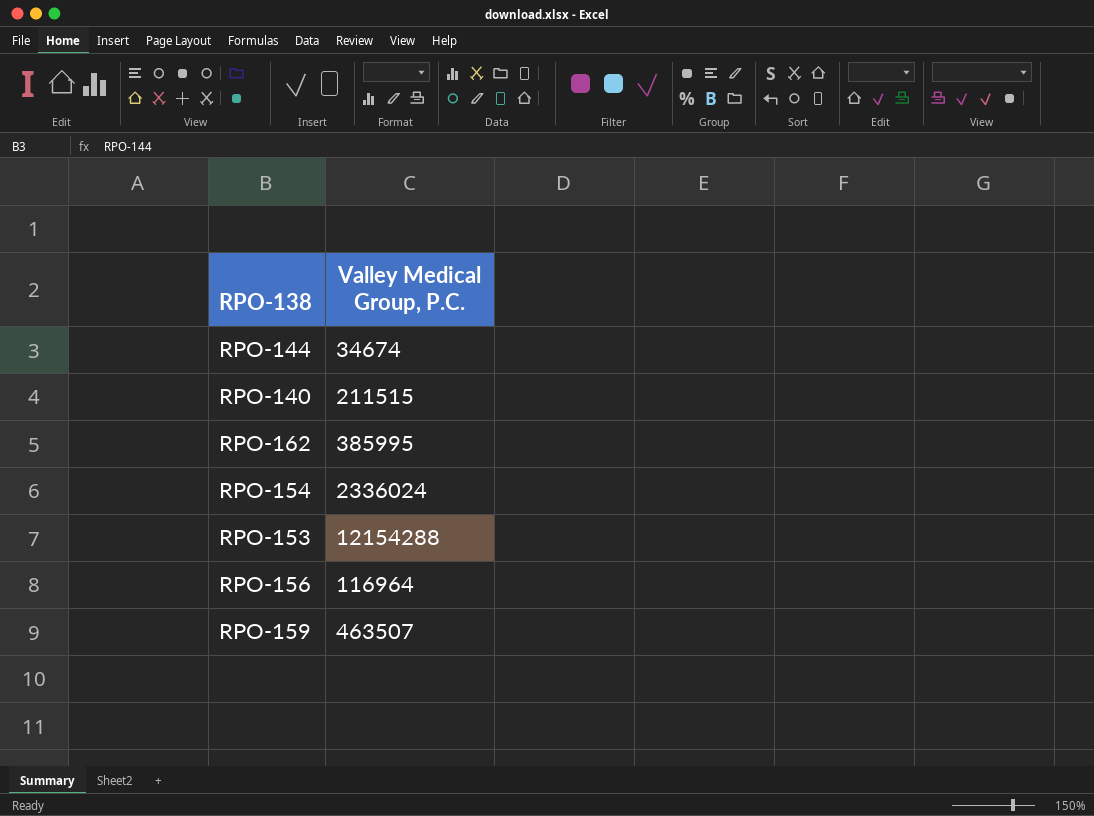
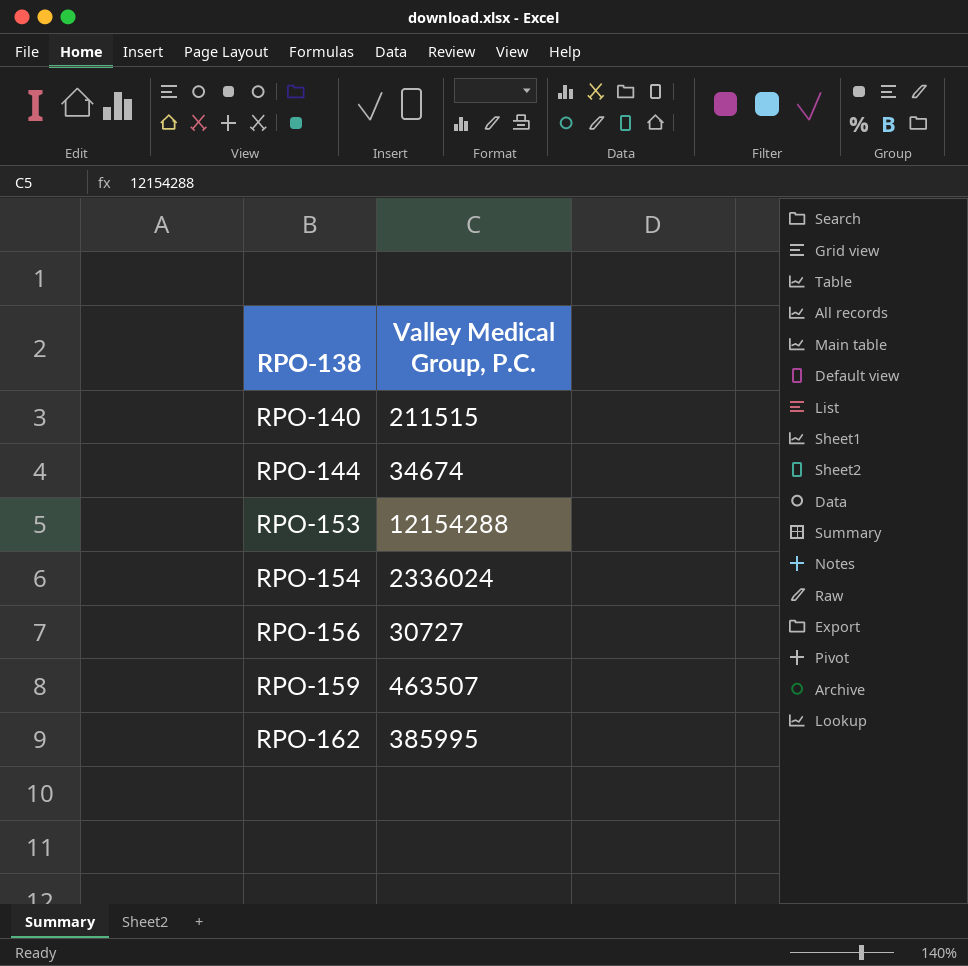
row order: none -> RPO-138 ascending
RPO-156 | Valley Medical Group, P.C.: 116964 -> 30727

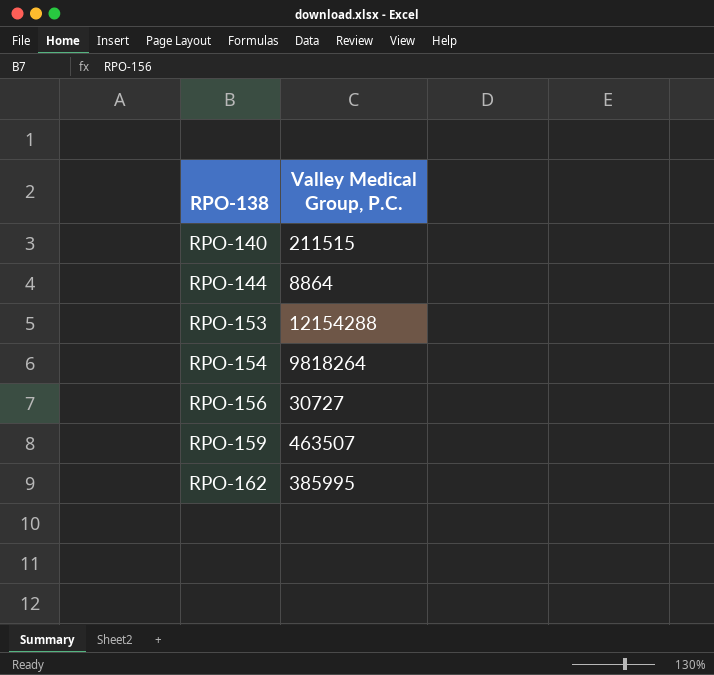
RPO-144 | Valley Medical Group, P.C.: 34674 -> 8864
RPO-154 | Valley Medical Group, P.C.: 2336024 -> 9818264

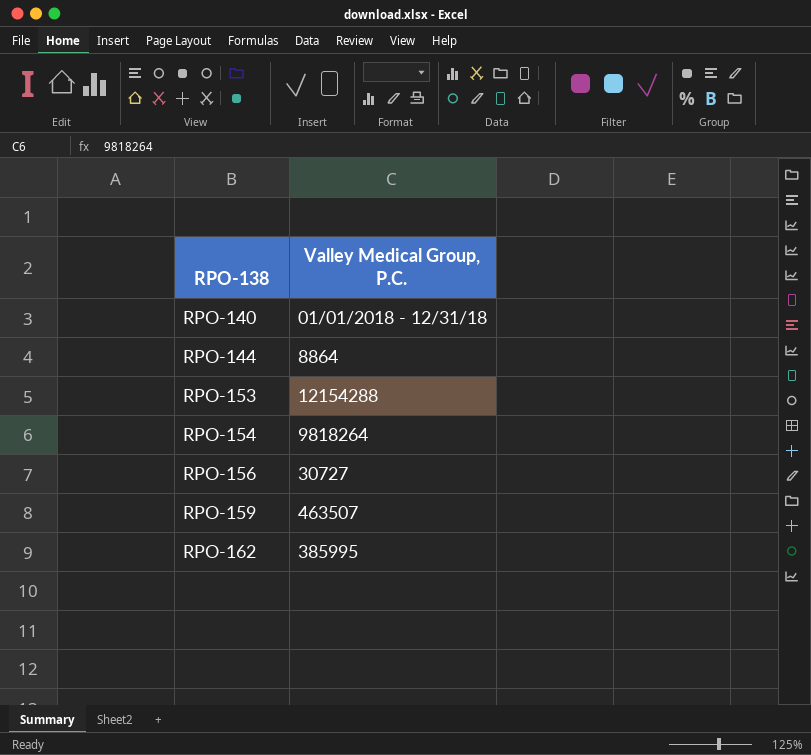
RPO-140 | Valley Medical Group, P.C.: 211515 -> 01/01/2018 - 12/31/18

